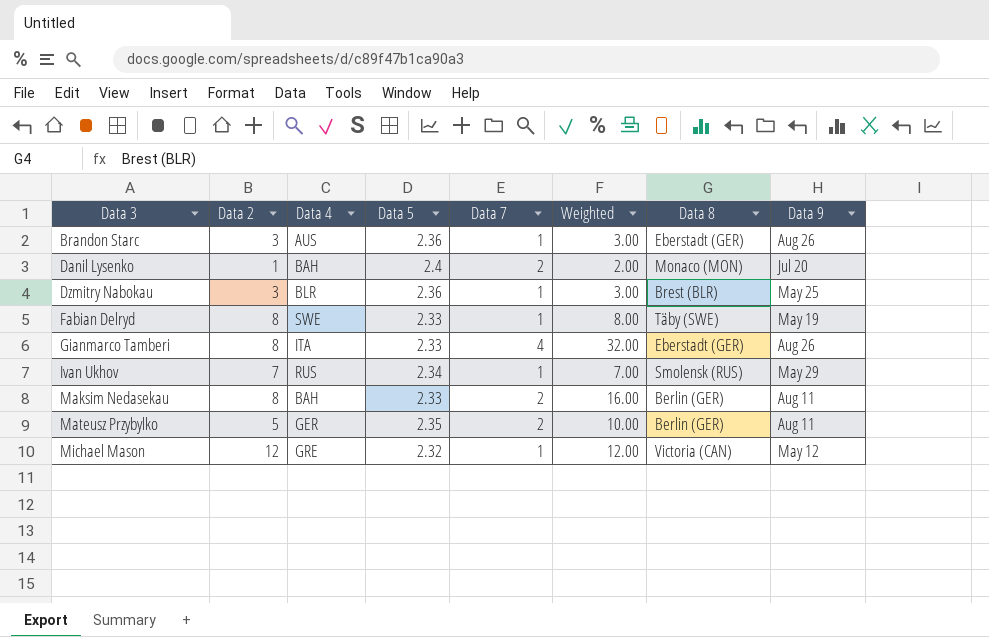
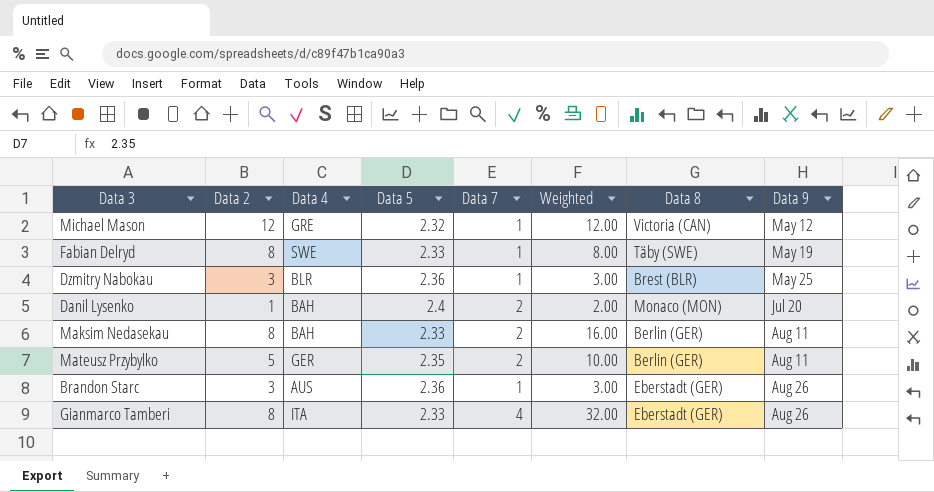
row order: Data 3 ascending -> Data 9 ascending
row Ivan Ukhov: 7 | RUS | 2.34 | 1 | 7.00 | Smolensk (RUS) | May 29 -> none

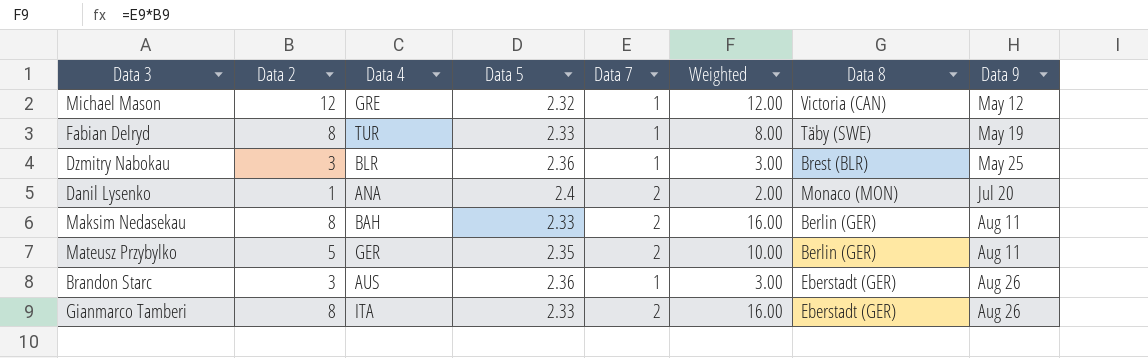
Fabian Delryd | Data 4: SWE -> TUR
Danil Lysenko | Data 4: BAH -> ANA
Gianmarco Tamberi | Data 7: 4 -> 2
Gianmarco Tamberi | Weighted: 32.00 -> 16.00

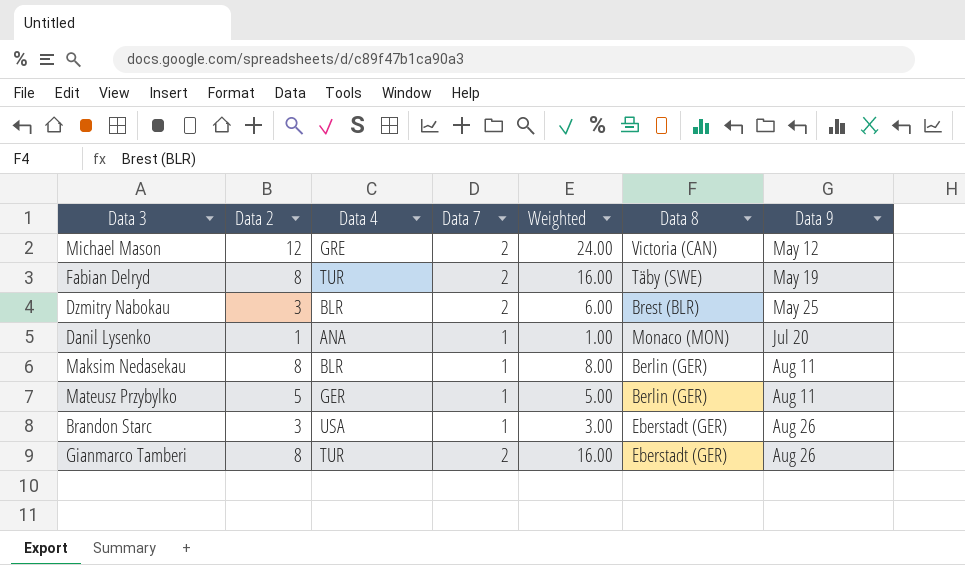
column Data 5 | position: 4 -> none
Michael Mason | Data 7: 1 -> 2
Michael Mason | Weighted: 12.00 -> 24.00
Fabian Delryd | Data 7: 1 -> 2
Fabian Delryd | Weighted: 8.00 -> 16.00
Dzmitry Nabokau | Data 7: 1 -> 2
Dzmitry Nabokau | Weighted: 3.00 -> 6.00
Danil Lysenko | Data 7: 2 -> 1
Danil Lysenko | Weighted: 2.00 -> 1.00
Maksim Nedasekau | Data 4: BAH -> BLR
Maksim Nedasekau | Data 7: 2 -> 1
Maksim Nedasekau | Weighted: 16.00 -> 8.00
Mateusz Przybylko | Data 7: 2 -> 1
Mateusz Przybylko | Weighted: 10.00 -> 5.00
Brandon Starc | Data 4: AUS -> USA
Gianmarco Tamberi | Data 4: ITA -> TUR

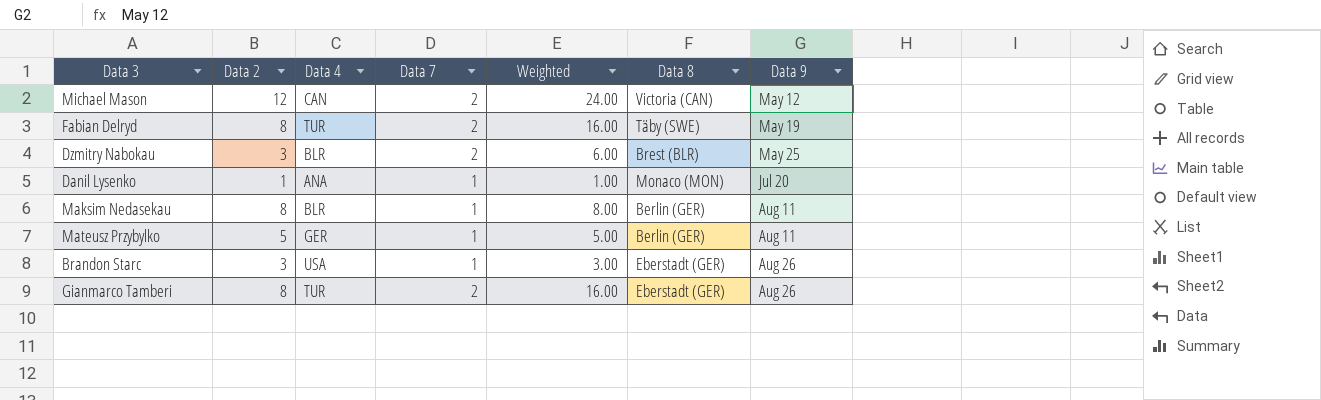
Michael Mason | Data 4: GRE -> CAN

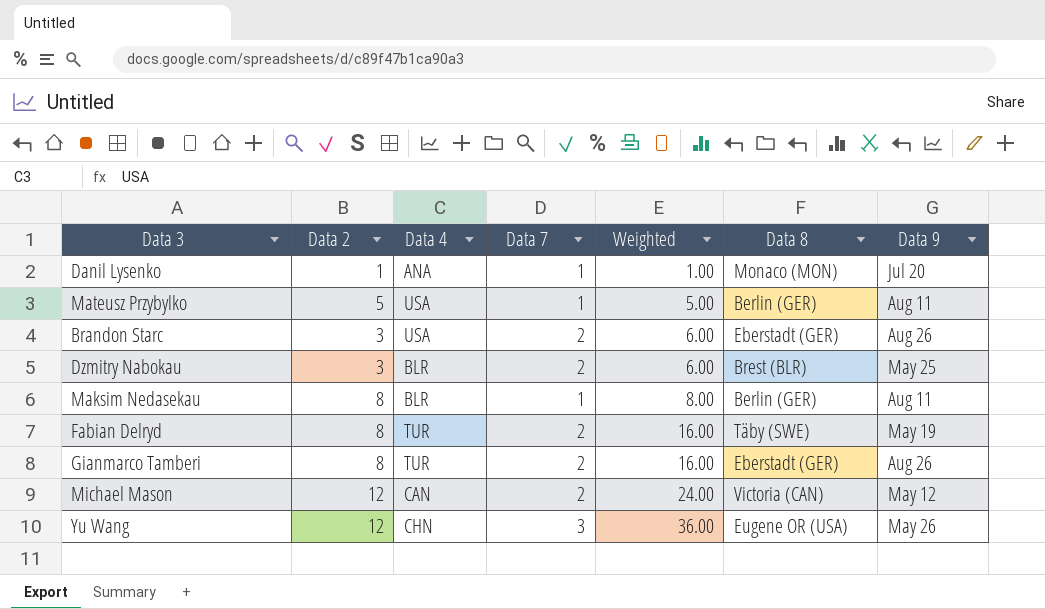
row order: Data 9 ascending -> Weighted ascending
Mateusz Przybylko | Data 4: GER -> USA
Brandon Starc | Data 7: 1 -> 2
Brandon Starc | Weighted: 3.00 -> 6.00
row Yu Wang: none -> 12 | CHN | 3 | 36.00 | Eugene OR (USA) | May 26

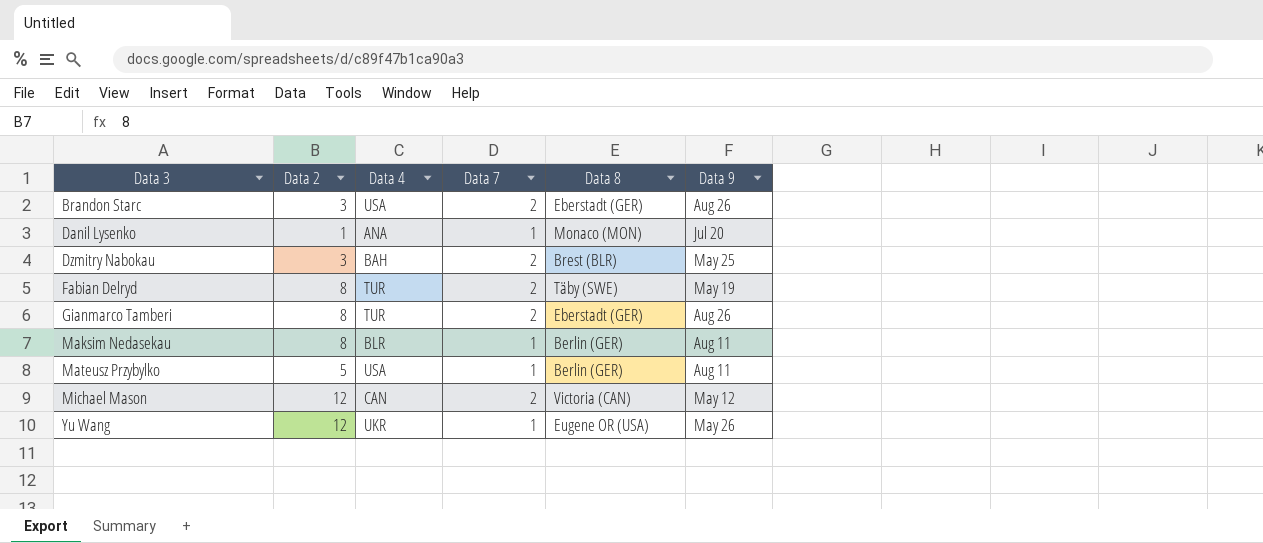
row order: Weighted ascending -> Data 3 ascending
column Weighted | formula: [Data 2] * [Data 7] -> none
Dzmitry Nabokau | Data 4: BLR -> BAH
Yu Wang | Data 4: CHN -> UKR
Yu Wang | Data 7: 3 -> 1

